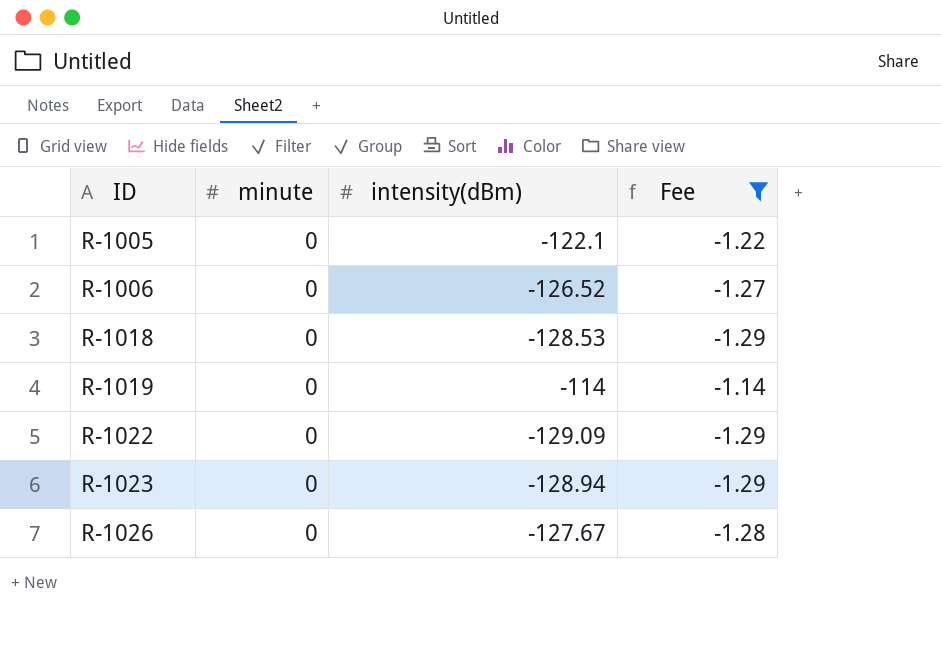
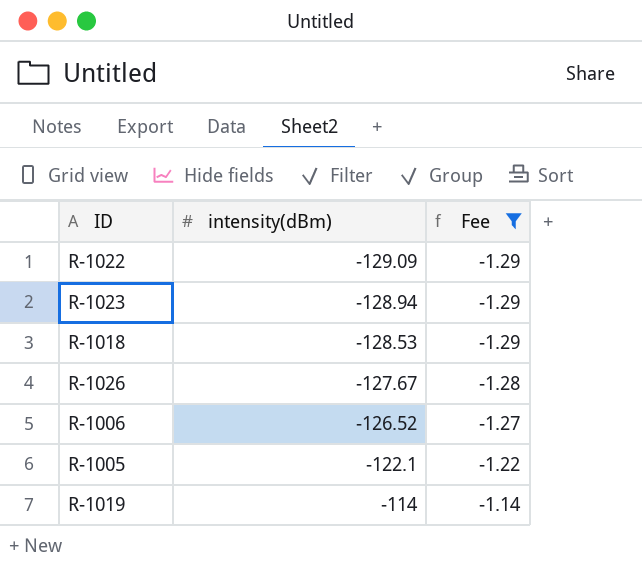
row order: ID ascending -> intensity(dBm) ascending
column minute | position: 2 -> none

